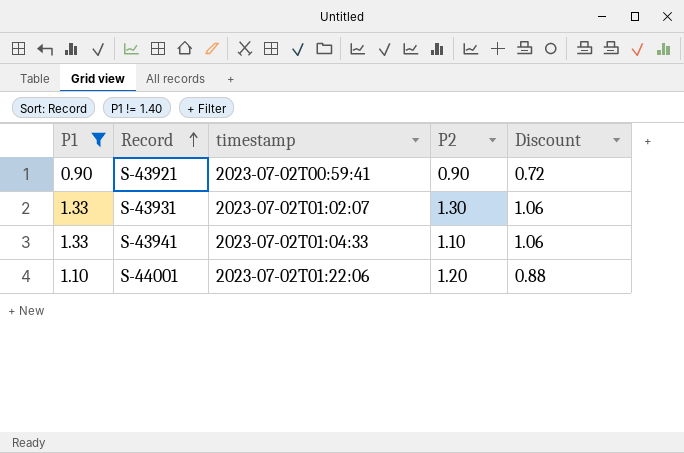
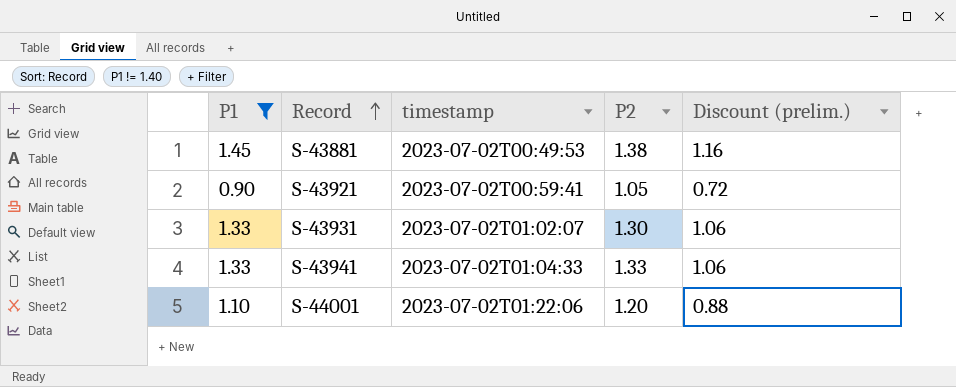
column name: Discount -> Discount (prelim.)
row S-43881: none -> 1.45 | 2023-07-02T00:49:53 | 1.38 | 1.16
S-43921 | P2: 0.90 -> 1.05
S-43941 | P2: 1.10 -> 1.33

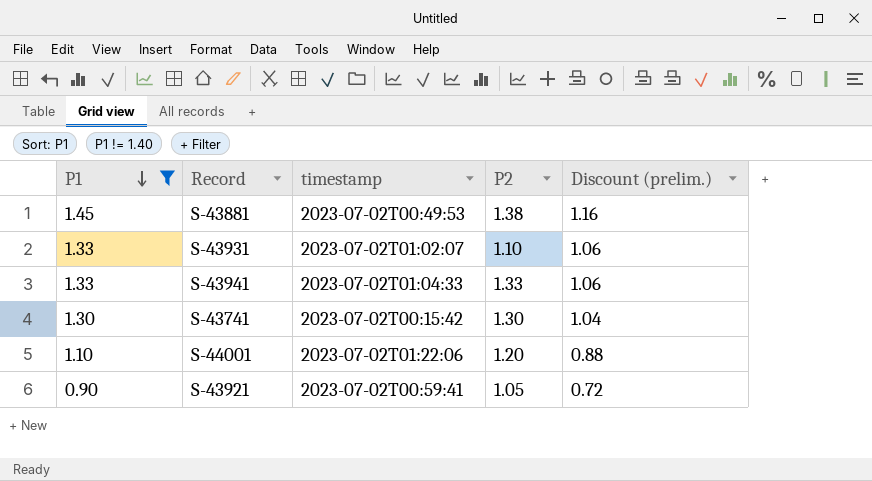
row order: Record ascending -> P1 descending
S-43931 | P2: 1.30 -> 1.10
row S-43741: none -> 1.30 | 2023-07-02T00:15:42 | 1.30 | 1.04

